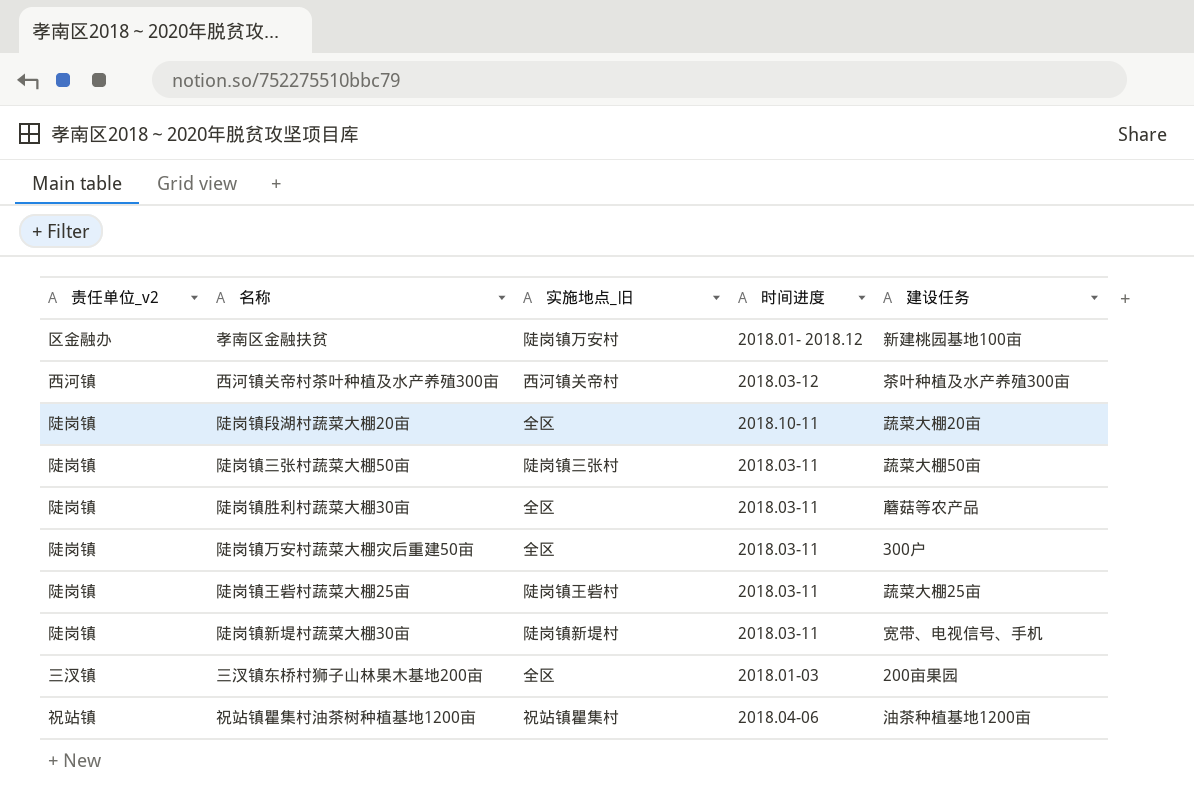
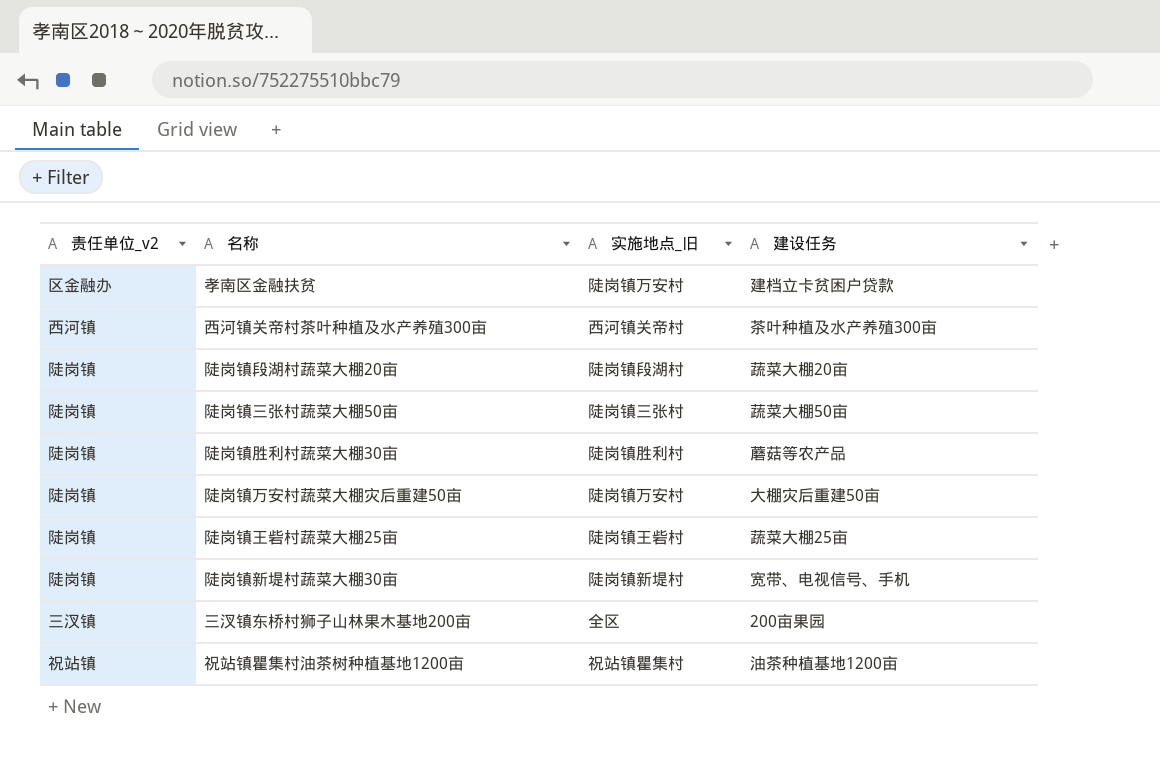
column 时间进度 | position: 4 -> none
孝南区金融扶贫 | 建设任务: 新建桃园基地100亩 -> 建档立卡贫困户贷款
陡岗镇段湖村蔬菜大棚20亩 | 实施地点_旧: 全区 -> 陡岗镇段湖村
陡岗镇胜利村蔬菜大棚30亩 | 实施地点_旧: 全区 -> 陡岗镇胜利村
陡岗镇万安村蔬菜大棚灾后重建50亩 | 实施地点_旧: 全区 -> 陡岗镇万安村
陡岗镇万安村蔬菜大棚灾后重建50亩 | 建设任务: 300户 -> 大棚灾后重建50亩

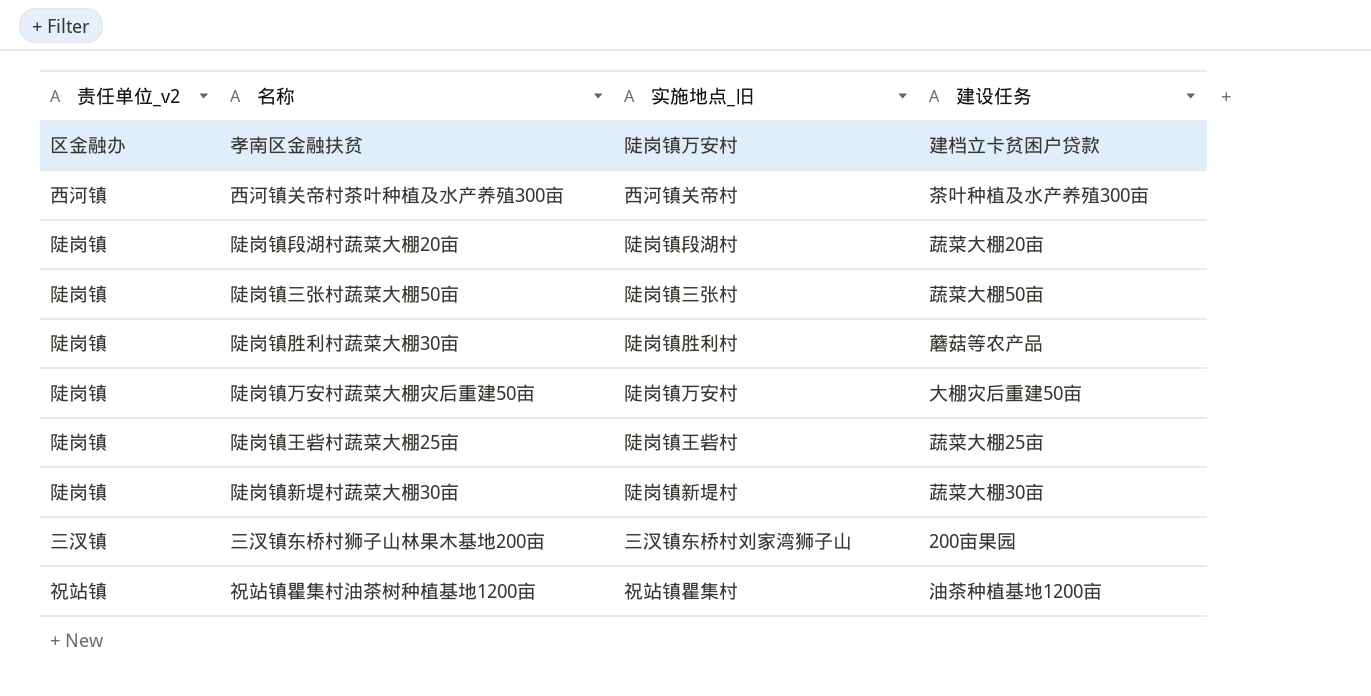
陡岗镇新堤村蔬菜大棚30亩 | 建设任务: 宽带、电视信号、手机 -> 蔬菜大棚30亩
三汊镇东桥村狮子山林果木基地200亩 | 实施地点_旧: 全区 -> 三汊镇东桥村刘家湾狮子山

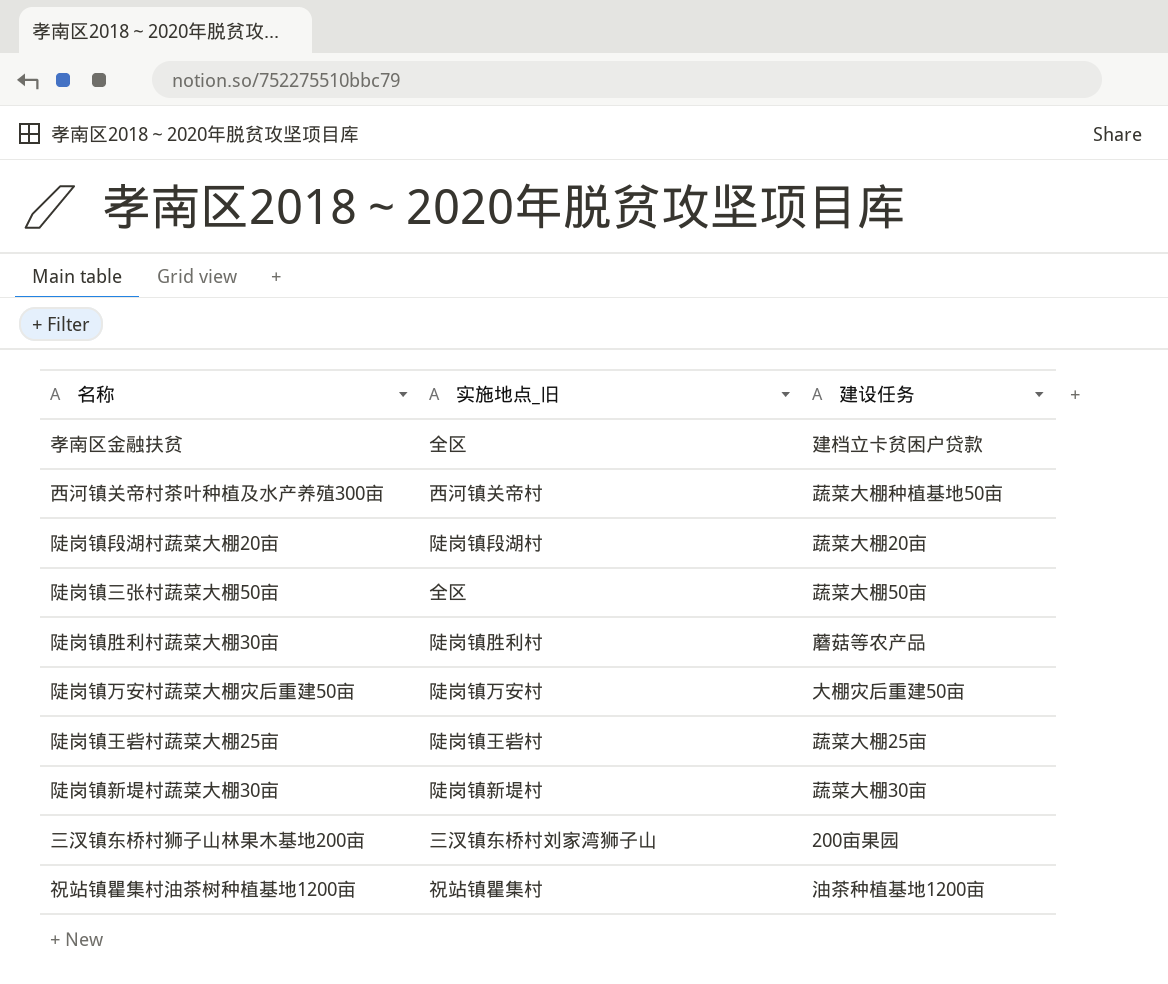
column 责任单位_v2 | position: 1 -> none
孝南区金融扶贫 | 实施地点_旧: 陡岗镇万安村 -> 全区
西河镇关帝村茶叶种植及水产养殖300亩 | 建设任务: 茶叶种植及水产养殖300亩 -> 蔬菜大棚种植基地50亩
陡岗镇三张村蔬菜大棚50亩 | 实施地点_旧: 陡岗镇三张村 -> 全区

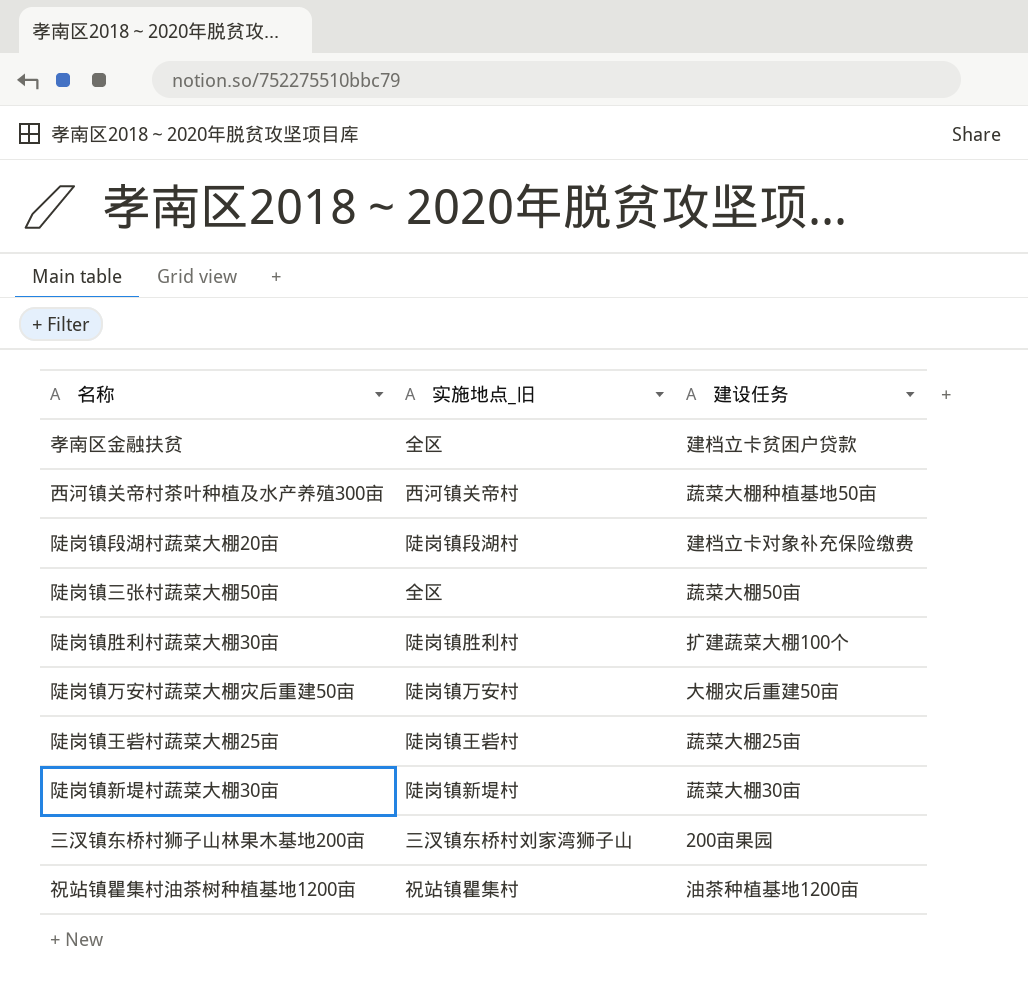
陡岗镇段湖村蔬菜大棚20亩 | 建设任务: 蔬菜大棚20亩 -> 建档立卡对象补充保险缴费
陡岗镇胜利村蔬菜大棚30亩 | 建设任务: 蘑菇等农产品 -> 扩建蔬菜大棚100个

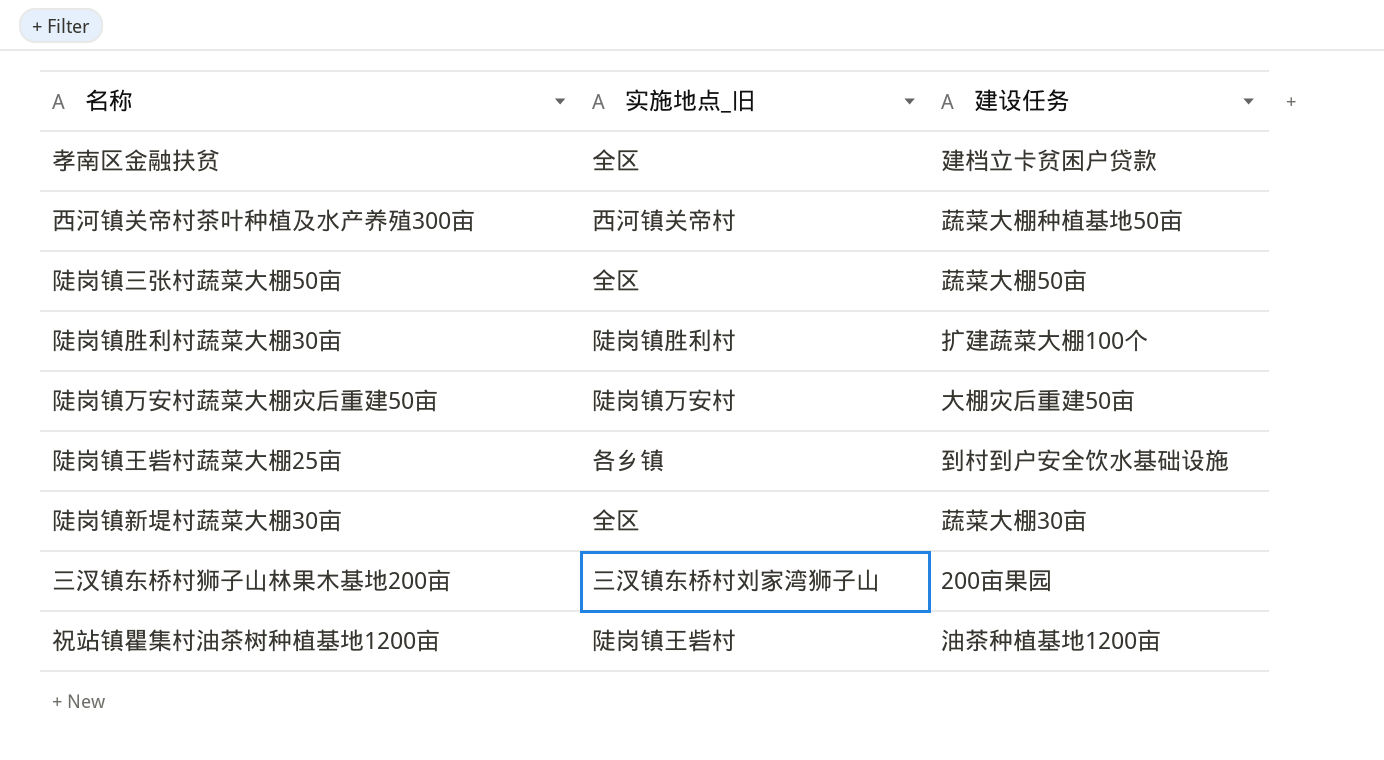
row 陡岗镇段湖村蔬菜大棚20亩: 陡岗镇段湖村 | 建档立卡对象补充保险缴费 -> none
陡岗镇王砦村蔬菜大棚25亩 | 实施地点_旧: 陡岗镇王砦村 -> 各乡镇
陡岗镇王砦村蔬菜大棚25亩 | 建设任务: 蔬菜大棚25亩 -> 到村到户安全饮水基础设施
陡岗镇新堤村蔬菜大棚30亩 | 实施地点_旧: 陡岗镇新堤村 -> 全区
祝站镇瞿集村油茶树种植基地1200亩 | 实施地点_旧: 祝站镇瞿集村 -> 陡岗镇王砦村

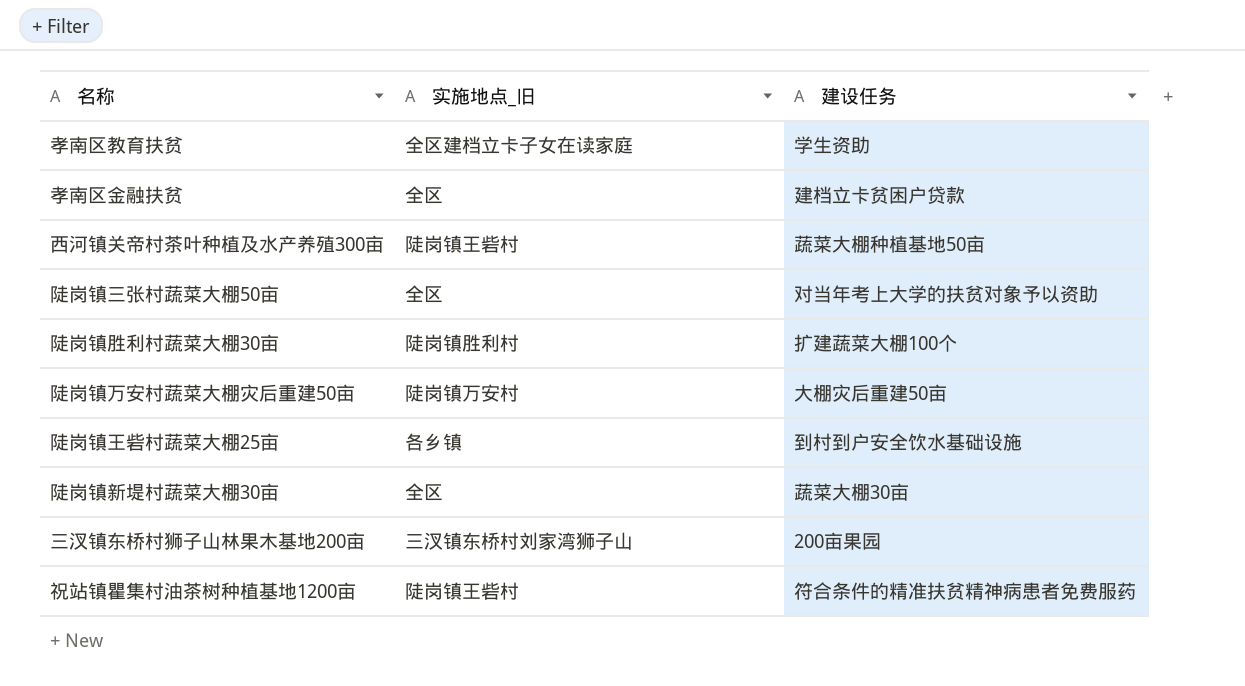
row 孝南区教育扶贫: none -> 全区建档立卡子女在读家庭 | 学生资助
西河镇关帝村茶叶种植及水产养殖300亩 | 实施地点_旧: 西河镇关帝村 -> 陡岗镇王砦村
陡岗镇三张村蔬菜大棚50亩 | 建设任务: 蔬菜大棚50亩 -> 对当年考上大学的扶贫对象予以资助
祝站镇瞿集村油茶树种植基地1200亩 | 建设任务: 油茶种植基地1200亩 -> 符合条件的精准扶贫精神病患者免费服药

